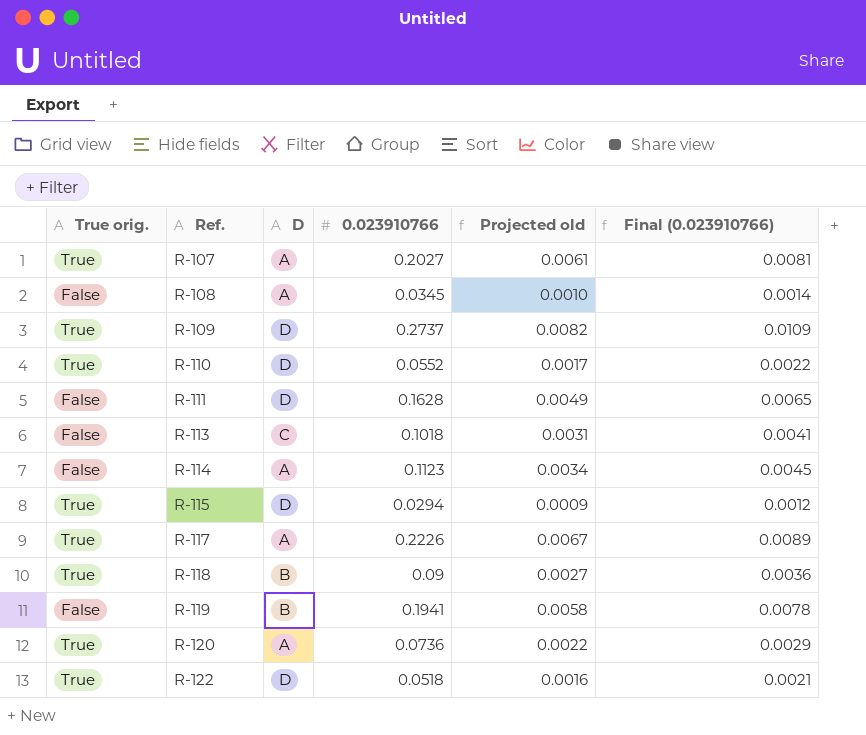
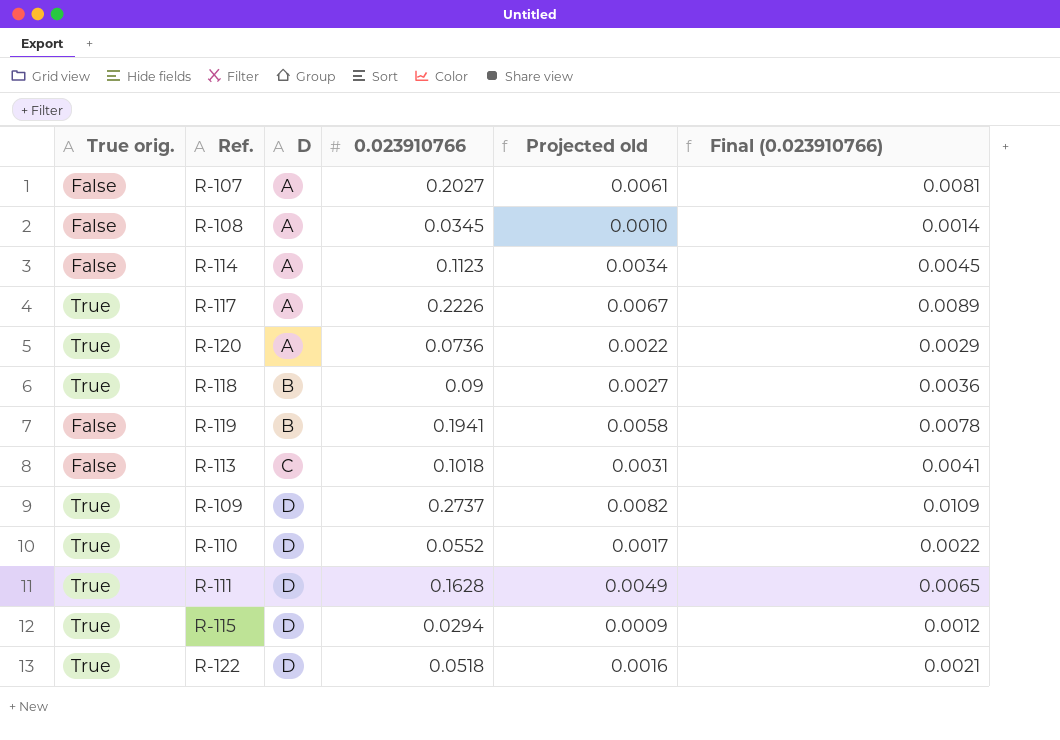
row order: Ref. ascending -> D ascending
R-107 | True orig.: True -> False
R-111 | True orig.: False -> True

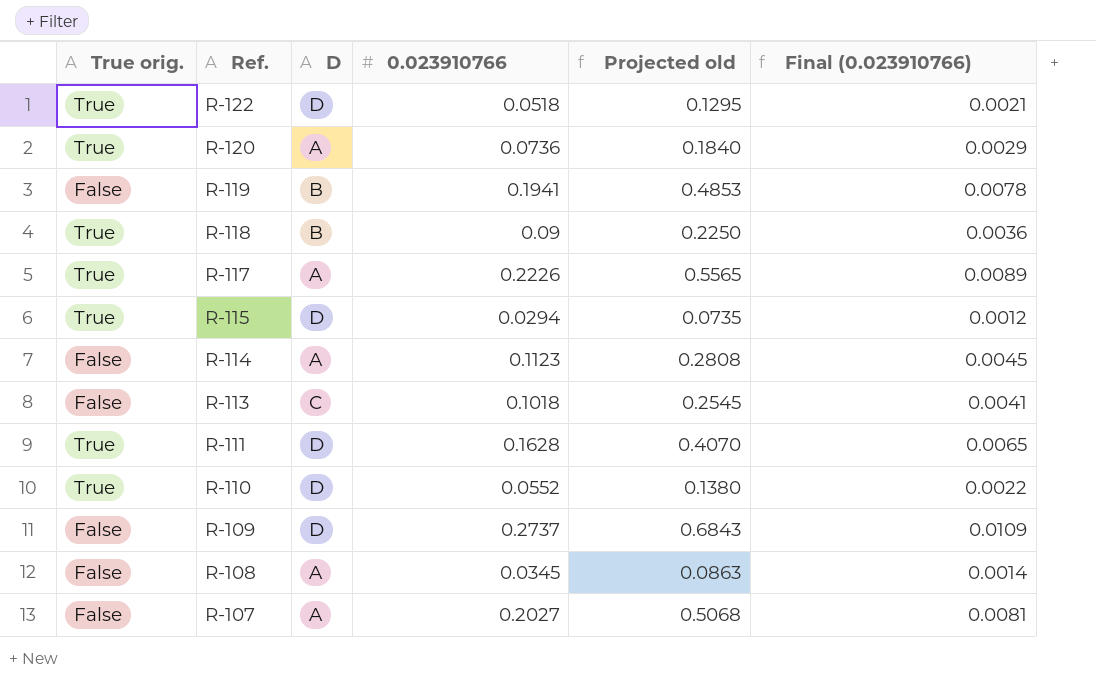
row order: D ascending -> Ref. descending
column Projected old | formula: [0.023910766] * 0.03 -> [0.023910766] * 2.5
R-109 | True orig.: True -> False

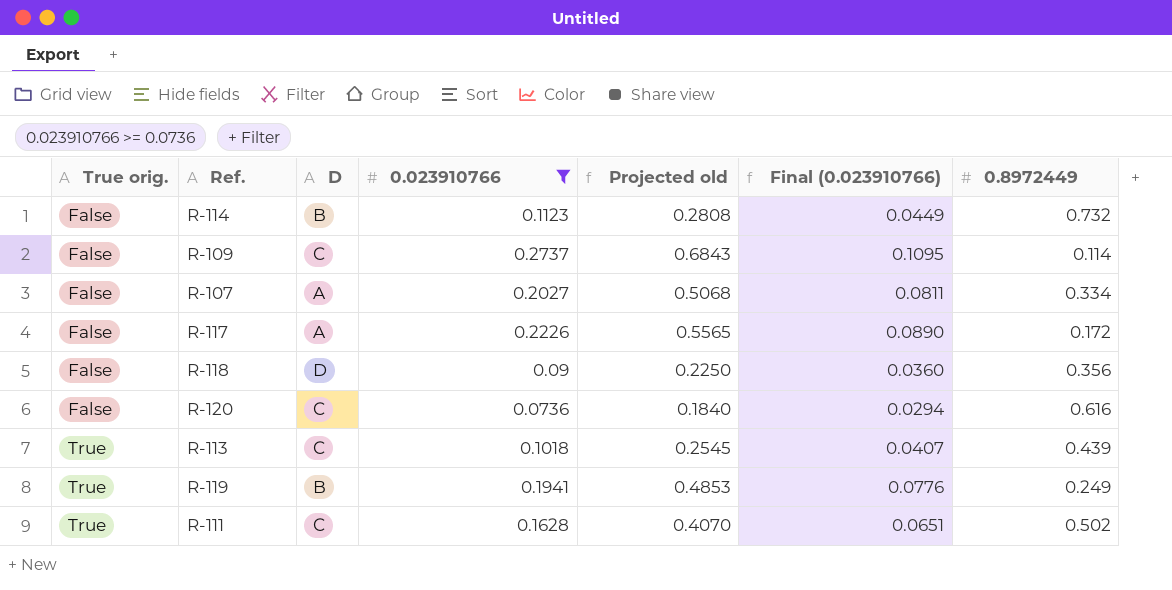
filter: none -> 0.023910766 >= 0.0736
row order: Ref. descending -> True orig. ascending
column Final (0.023910766) | formula: [0.023910766] * 0.04 -> [0.023910766] * 0.4
column 0.8972449 | position: none -> 7
R-114 | D: A -> B
R-109 | D: D -> C
R-117 | True orig.: True -> False
R-118 | True orig.: True -> False
R-118 | D: B -> D
R-120 | True orig.: True -> False
R-120 | D: A -> C
R-113 | True orig.: False -> True
R-119 | True orig.: False -> True
R-111 | D: D -> C

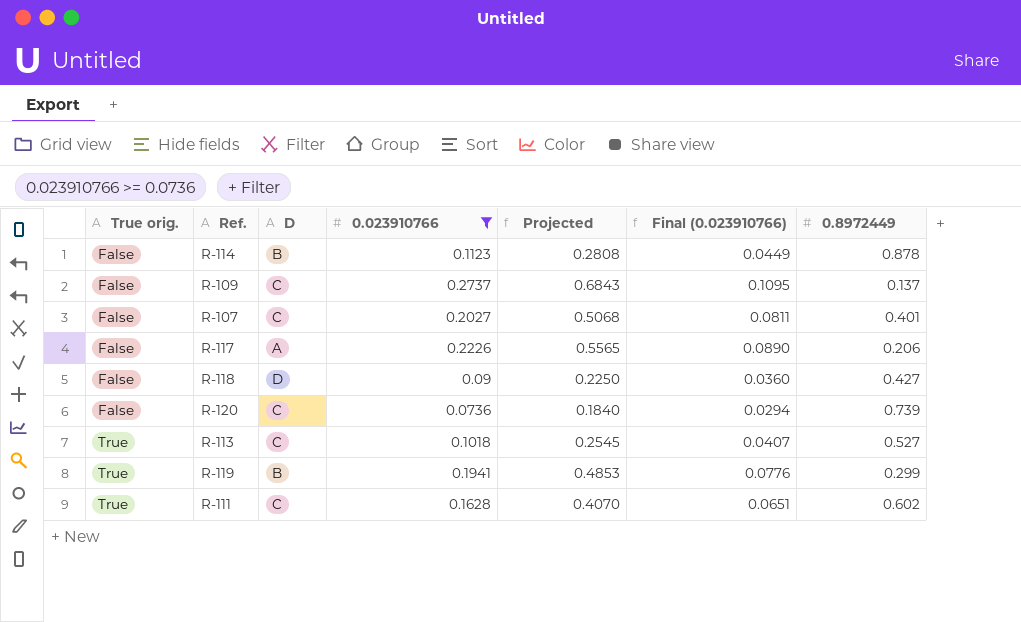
column name: Projected old -> Projected
R-114 | 0.8972449: 0.732 -> 0.878
R-109 | 0.8972449: 0.114 -> 0.137
R-107 | D: A -> C
R-107 | 0.8972449: 0.334 -> 0.401
R-117 | 0.8972449: 0.172 -> 0.206
R-118 | 0.8972449: 0.356 -> 0.427
R-120 | 0.8972449: 0.616 -> 0.739
R-113 | 0.8972449: 0.439 -> 0.527
R-119 | 0.8972449: 0.249 -> 0.299
R-111 | 0.8972449: 0.502 -> 0.602

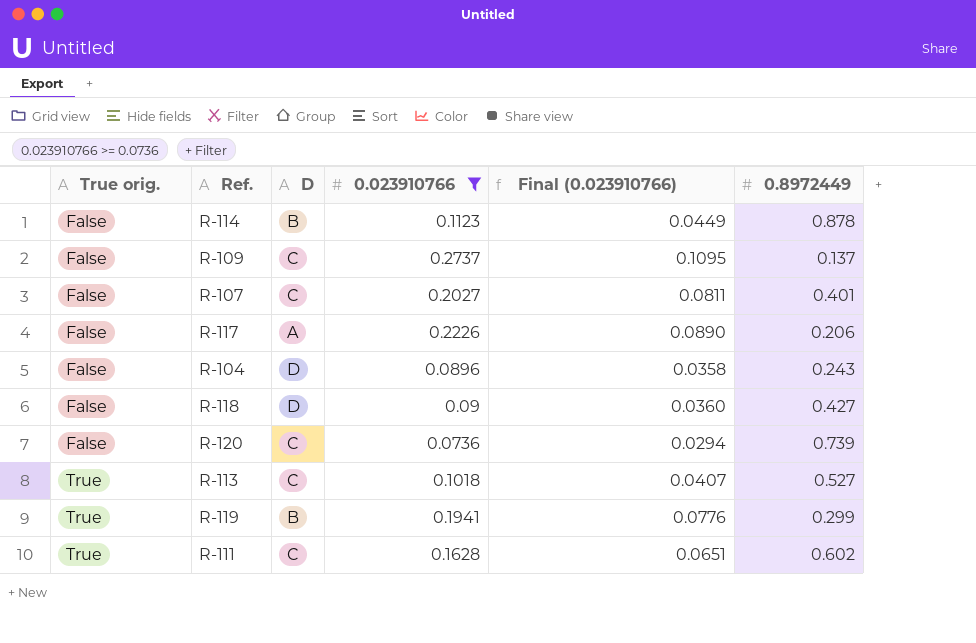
column Projected | formula: [0.023910766] * 2.5 -> none
row R-104: none -> False | D | 0.0896 | 0.0358 | 0.243

